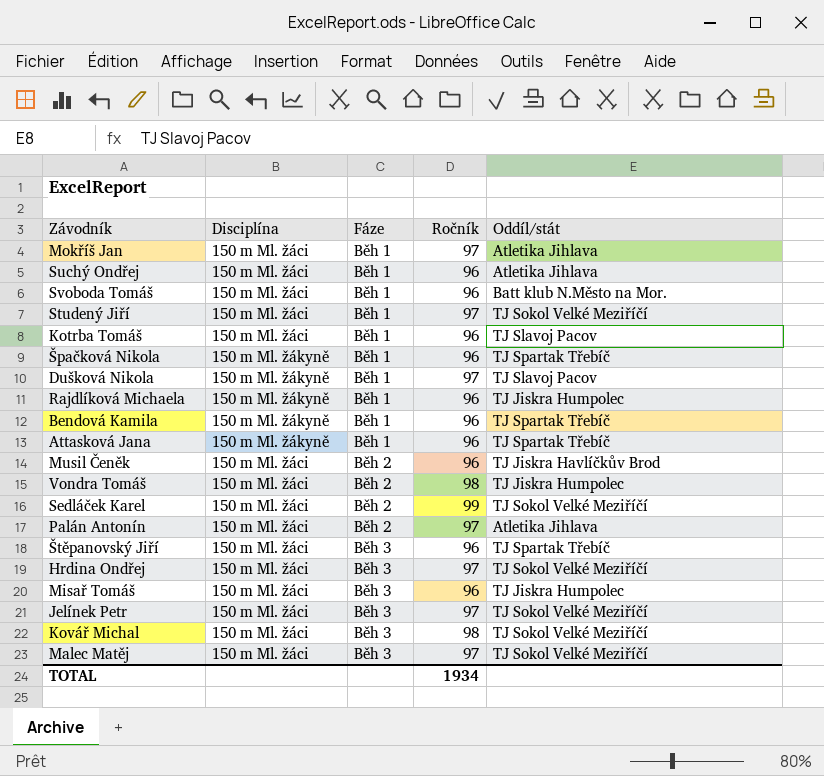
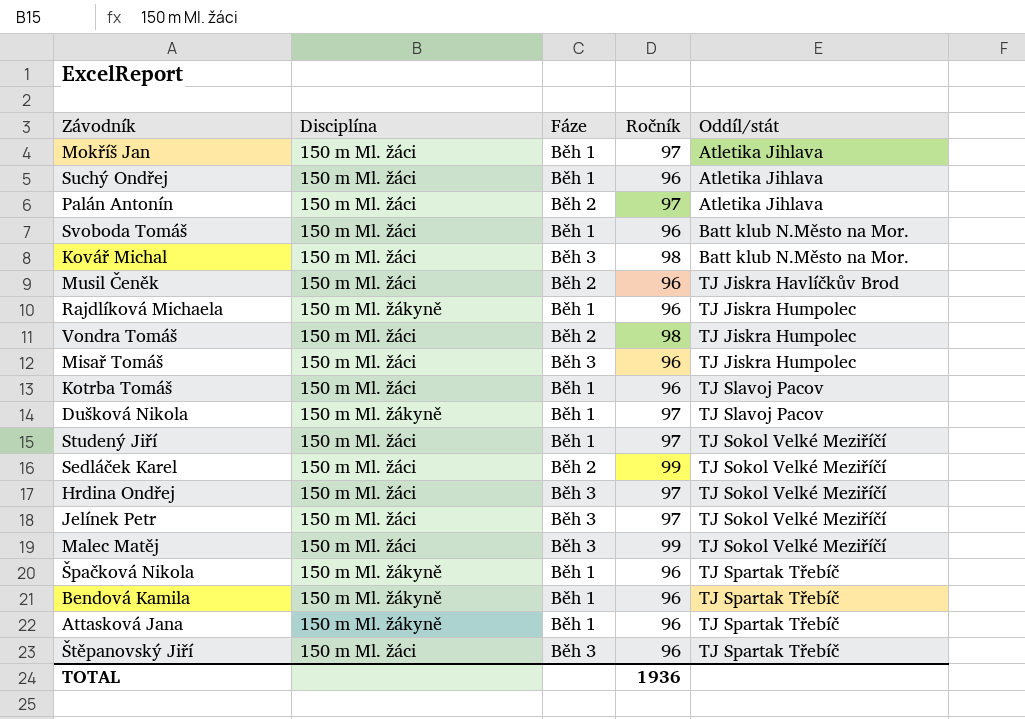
row order: Fáze ascending -> Oddíl/stát ascending
Kovář Michal | Oddíl/stát: TJ Sokol Velké Meziříčí -> Batt klub N.Město na Mor.
Malec Matěj | Ročník: 97 -> 99
TOTAL | Ročník: 1934 -> 1936

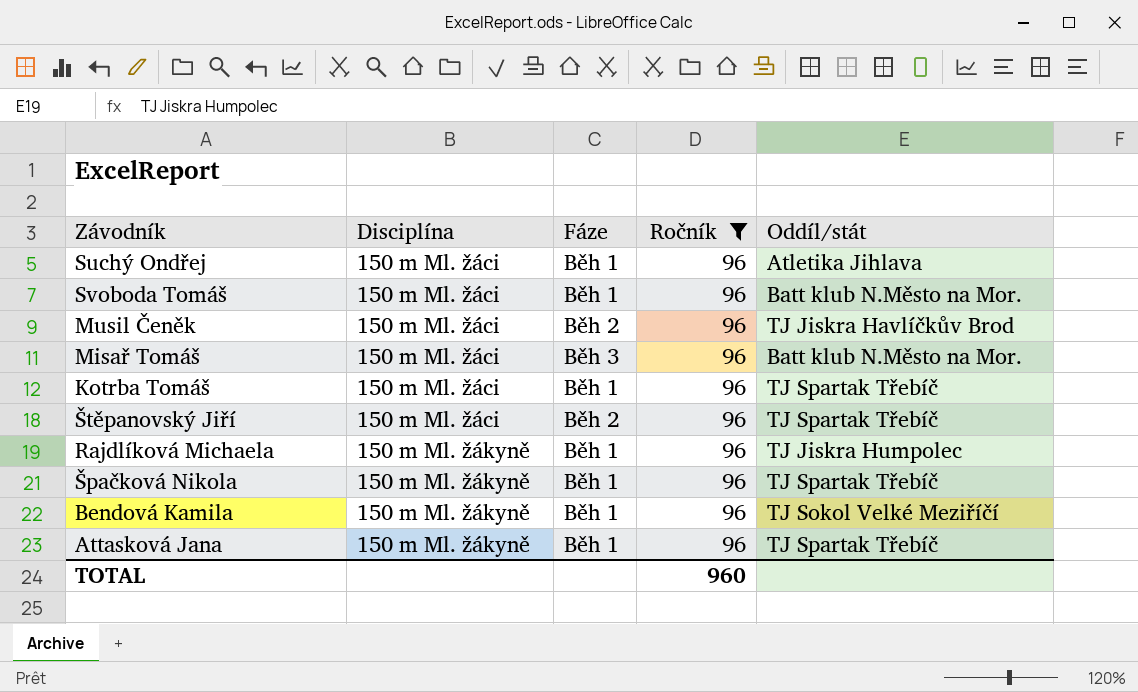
filter: none -> Ročník = 96
row order: Oddíl/stát ascending -> Disciplína ascending
Misař Tomáš | Oddíl/stát: TJ Jiskra Humpolec -> Batt klub N.Město na Mor.
Kotrba Tomáš | Oddíl/stát: TJ Slavoj Pacov -> TJ Spartak Třebíč
Štěpanovský Jiří | Fáze: Běh 3 -> Běh 2
Bendová Kamila | Oddíl/stát: TJ Spartak Třebíč -> TJ Sokol Velké Meziříčí
TOTAL | Ročník: 1936 -> 960

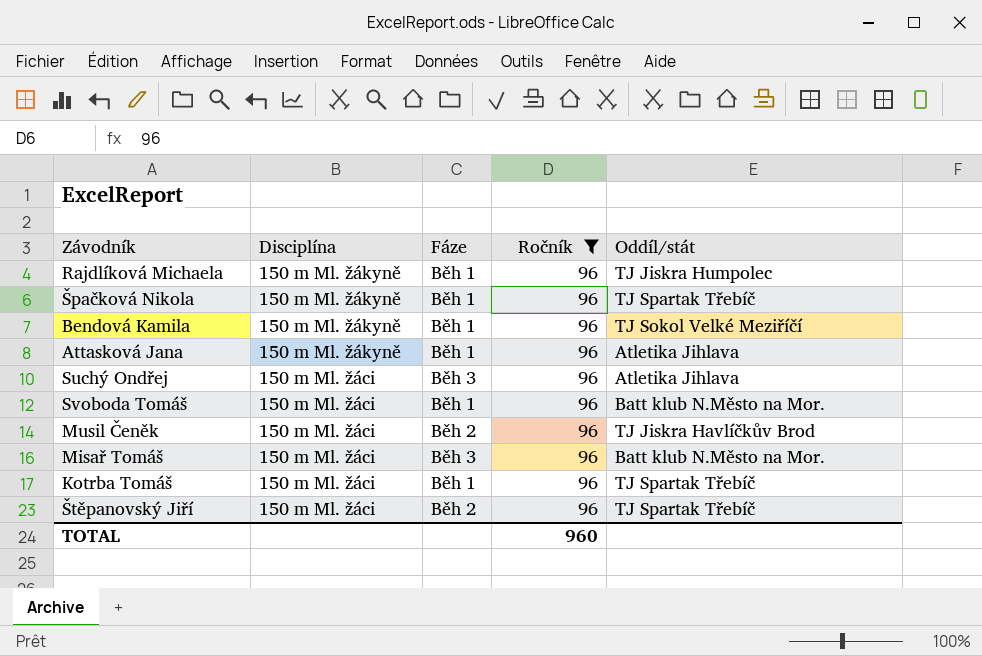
row order: Disciplína ascending -> Disciplína descending
Attasková Jana | Oddíl/stát: TJ Spartak Třebíč -> Atletika Jihlava
Suchý Ondřej | Fáze: Běh 1 -> Běh 3

